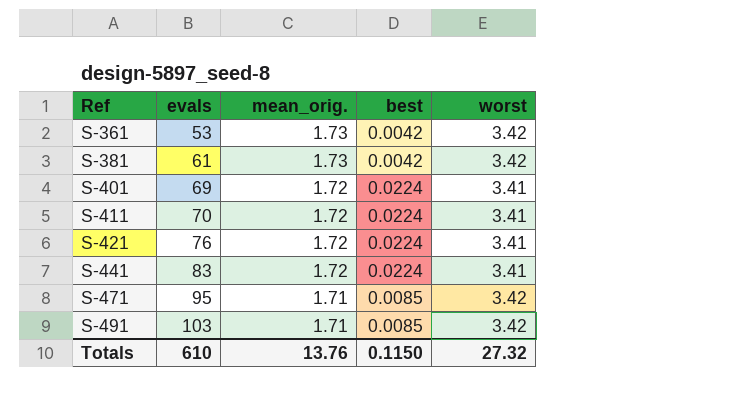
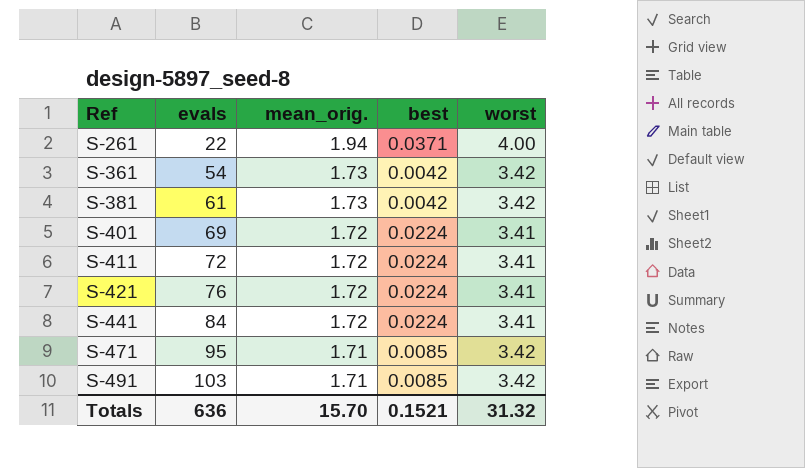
row S-261: none -> 22 | 1.94 | 0.0371 | 4.00
S-361 | evals: 53 -> 54
S-411 | evals: 70 -> 72
S-441 | evals: 83 -> 84
Totals | evals: 610 -> 636
Totals | mean_orig.: 13.76 -> 15.70
Totals | best: 0.1150 -> 0.1521
Totals | worst: 27.32 -> 31.32

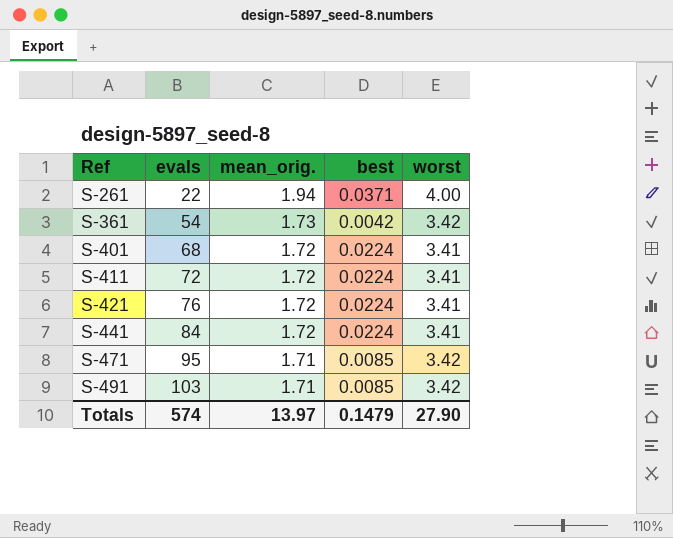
row S-381: 61 | 1.73 | 0.0042 | 3.42 -> none
S-401 | evals: 69 -> 68
Totals | evals: 636 -> 574
Totals | mean_orig.: 15.70 -> 13.97
Totals | best: 0.1521 -> 0.1479
Totals | worst: 31.32 -> 27.90

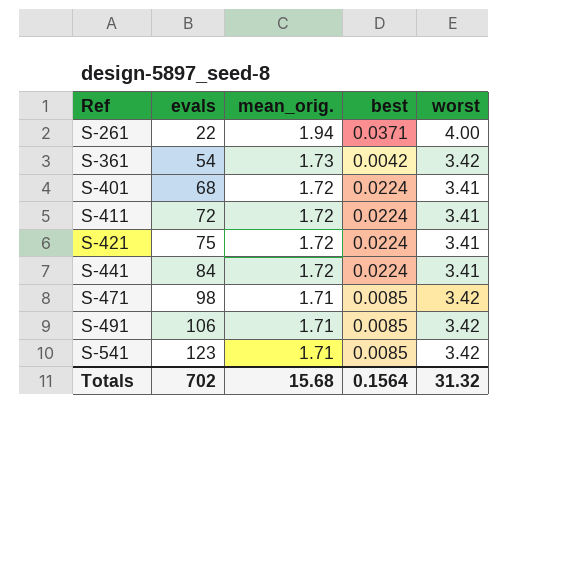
S-421 | evals: 76 -> 75
S-471 | evals: 95 -> 98
S-491 | evals: 103 -> 106
row S-541: none -> 123 | 1.71 | 0.0085 | 3.42
Totals | evals: 574 -> 702
Totals | mean_orig.: 13.97 -> 15.68
Totals | best: 0.1479 -> 0.1564
Totals | worst: 27.90 -> 31.32

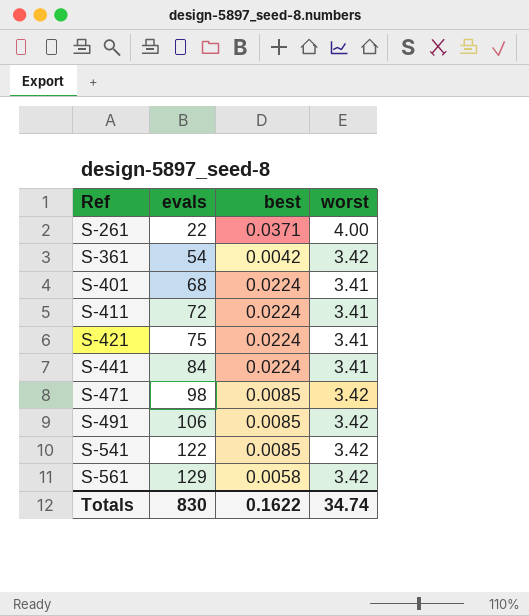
column mean_orig. | position: 3 -> none
S-541 | evals: 123 -> 122
row S-561: none -> 129 | 0.0058 | 3.42
Totals | evals: 702 -> 830
Totals | best: 0.1564 -> 0.1622
Totals | worst: 31.32 -> 34.74

